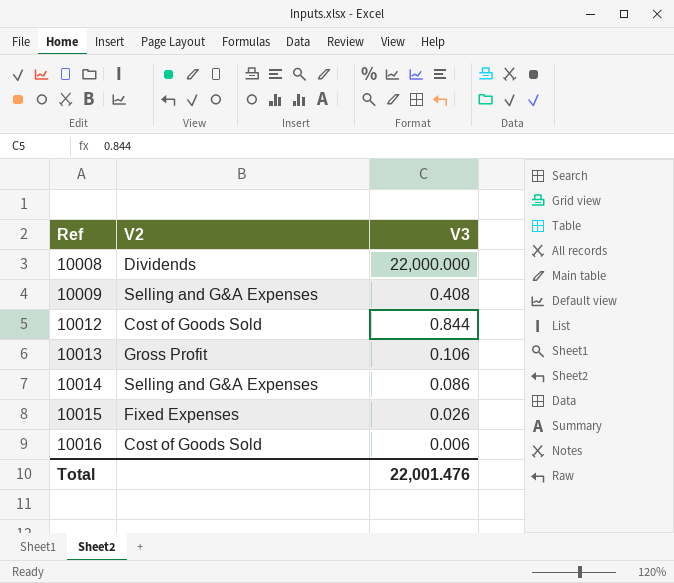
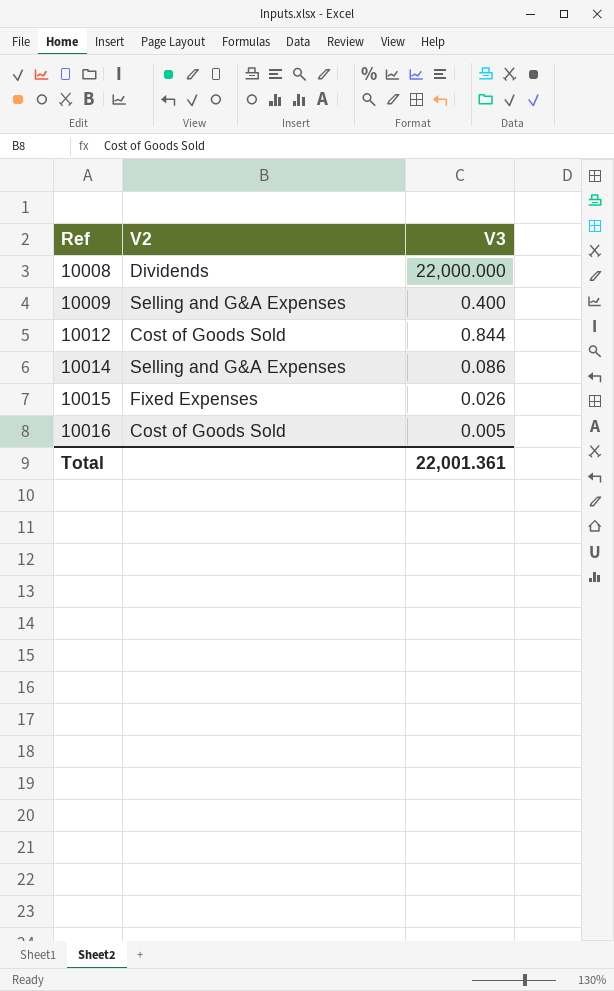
row 10013: Gross Profit | 0.106 -> none
10009 | V3: 0.408 -> 0.400
10016 | V3: 0.006 -> 0.005
Total | V3: 22,001.476 -> 22,001.361

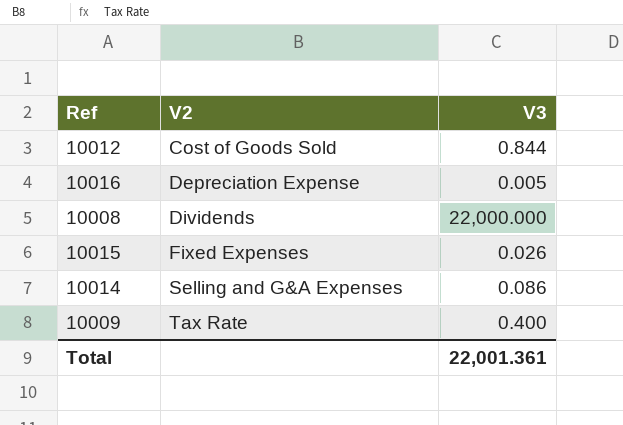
row order: Ref ascending -> V2 ascending
10016 | V2: Cost of Goods Sold -> Depreciation Expense
10009 | V2: Selling and G&A Expenses -> Tax Rate

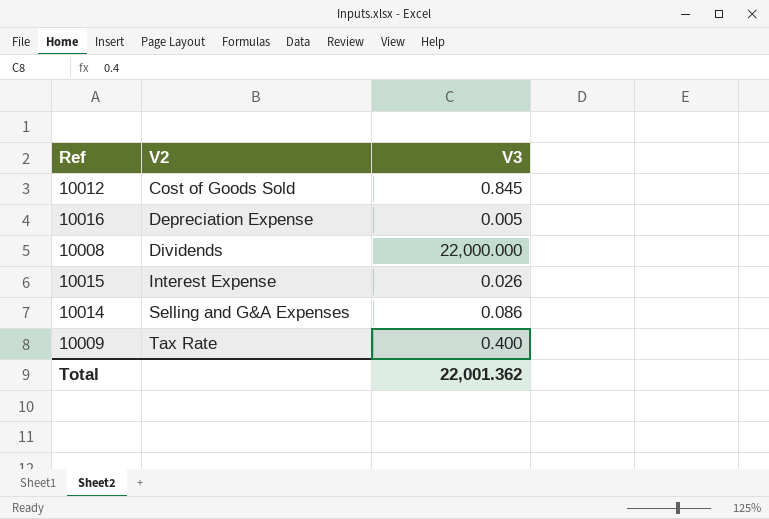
10012 | V3: 0.844 -> 0.845
10015 | V2: Fixed Expenses -> Interest Expense
Total | V3: 22,001.361 -> 22,001.362

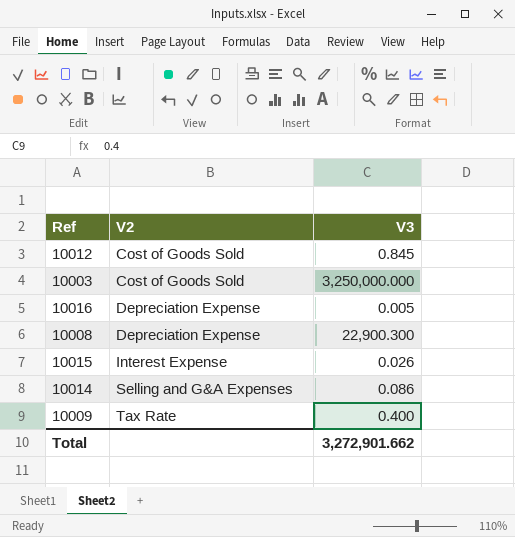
row 10003: none -> Cost of Goods Sold | 3,250,000.000
10008 | V2: Dividends -> Depreciation Expense
10008 | V3: 22,000.000 -> 22,900.300
Total | V3: 22,001.362 -> 3,272,901.662

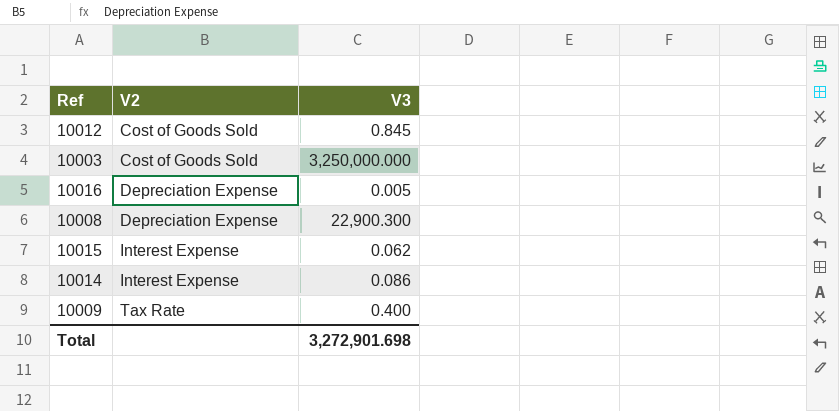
10015 | V3: 0.026 -> 0.062
10014 | V2: Selling and G&A Expenses -> Interest Expense
Total | V3: 3,272,901.662 -> 3,272,901.698

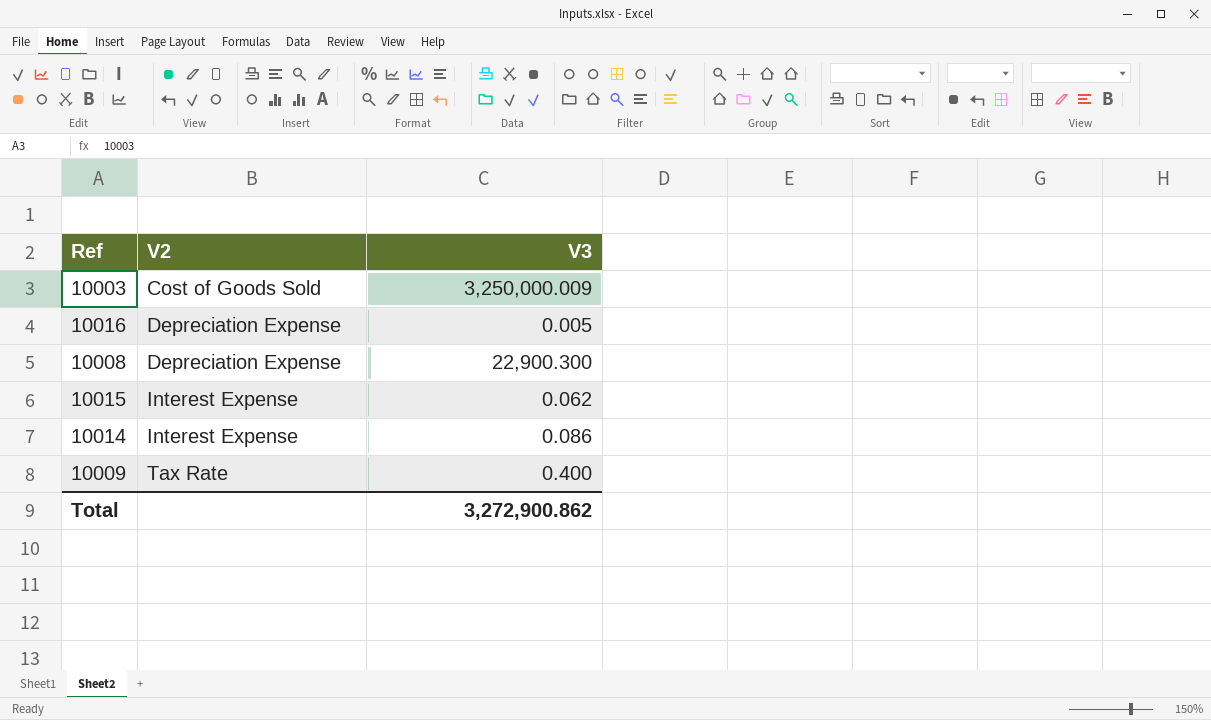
row 10012: Cost of Goods Sold | 0.845 -> none
10003 | V3: 3,250,000.000 -> 3,250,000.009
Total | V3: 3,272,901.698 -> 3,272,900.862

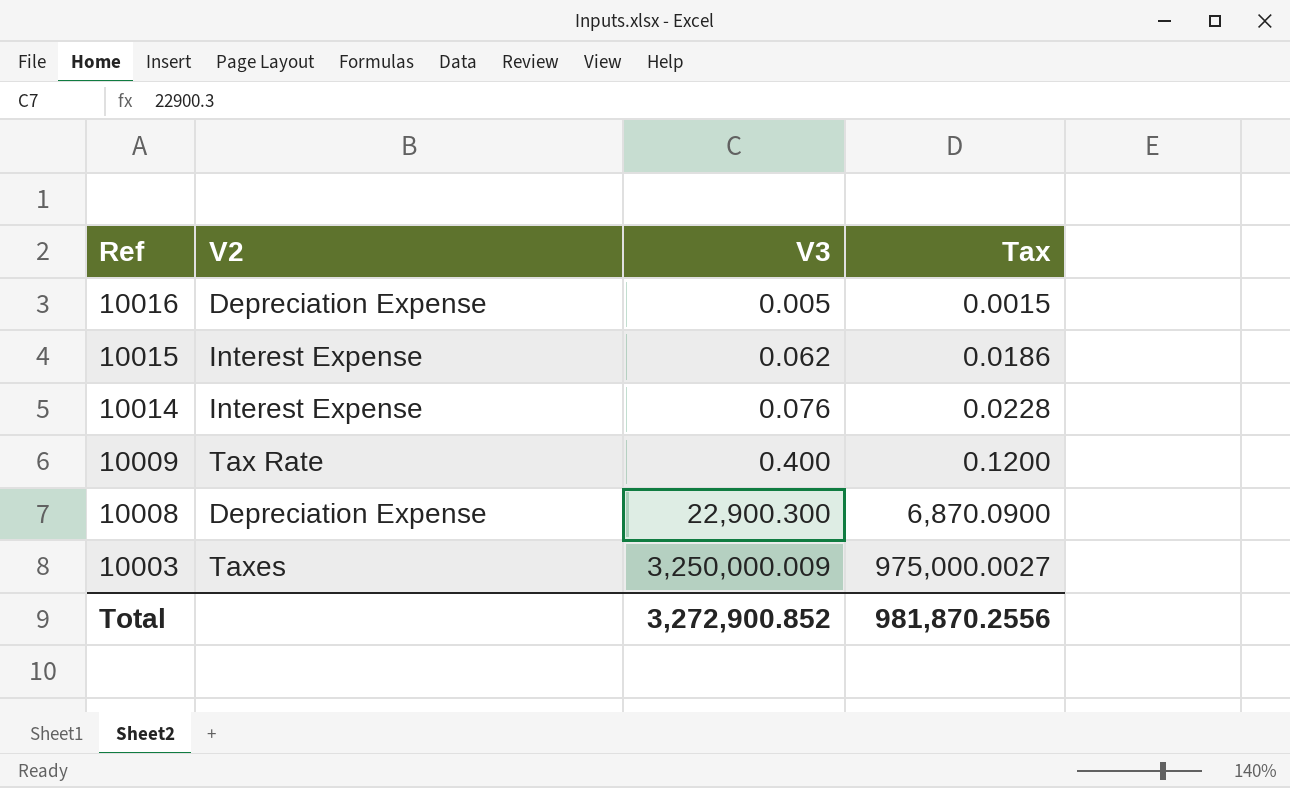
row order: V2 ascending -> Ref descending
column Tax | formula: none -> [V3] * 0.3
10014 | V3: 0.086 -> 0.076
10003 | V2: Cost of Goods Sold -> Taxes
Total | V3: 3,272,900.862 -> 3,272,900.852

